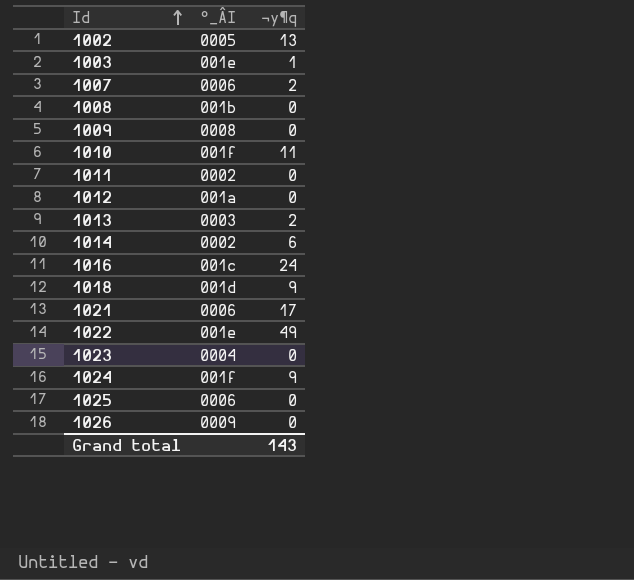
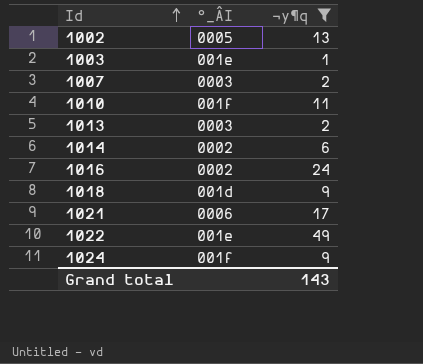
filter: none -> ¬y¶q != 0
1007 | °_ÂI: 0006 -> 0003
1016 | °_ÂI: 001c -> 0002

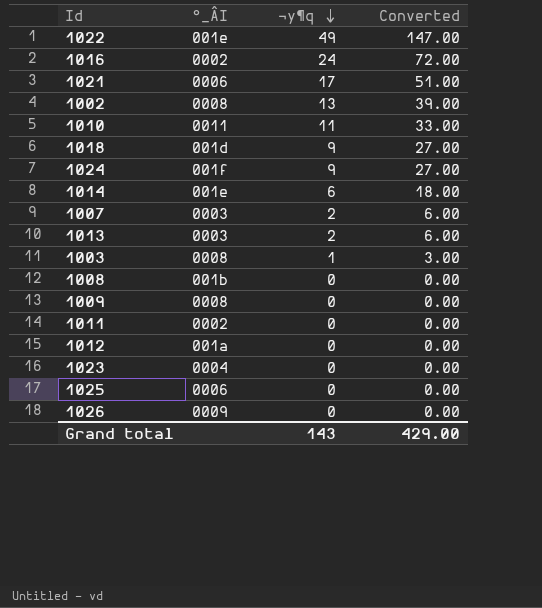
filter: ¬y¶q != 0 -> none
row order: Id ascending -> ¬y¶q descending
column Converted | formula: none -> [¬y¶q] * 3
1002 | °_ÂI: 0005 -> 0008
1010 | °_ÂI: 001f -> 0011
1014 | °_ÂI: 0002 -> 001e
1003 | °_ÂI: 001e -> 0008

